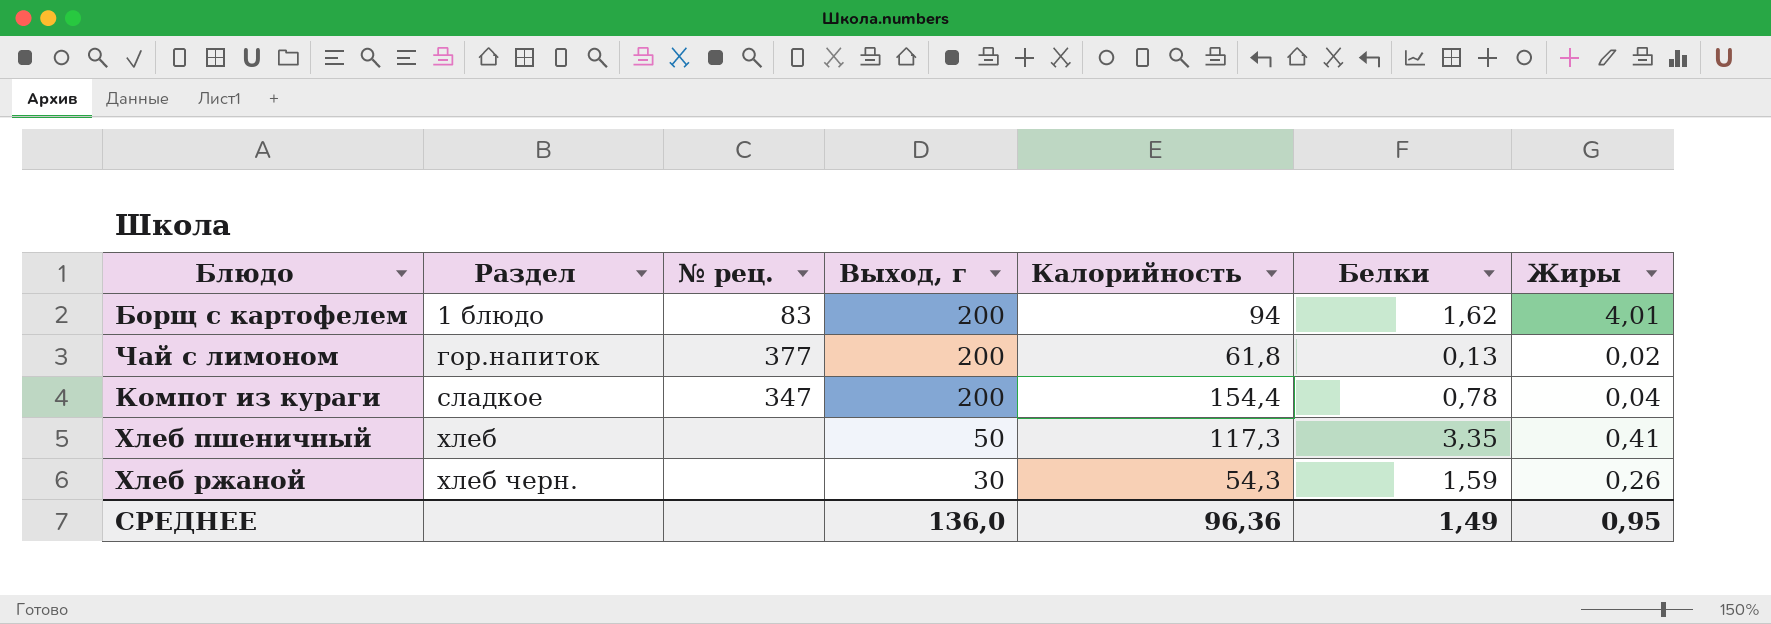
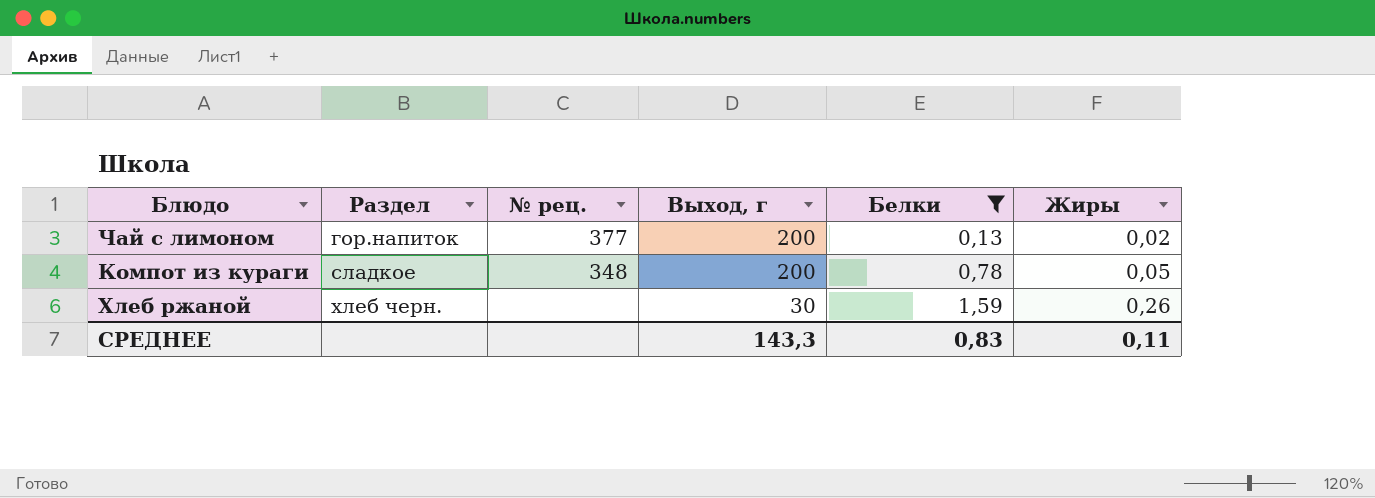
filter: none -> Белки <= 1,59
column Калорийность | position: 5 -> none
Компот из кураги | № рец.: 347 -> 348
Компот из кураги | Жиры: 0,04 -> 0,05
СРЕДНЕЕ | Выход, г: 136,0 -> 143,3
СРЕДНЕЕ | Белки: 1,49 -> 0,83
СРЕДНЕЕ | Жиры: 0,95 -> 0,11

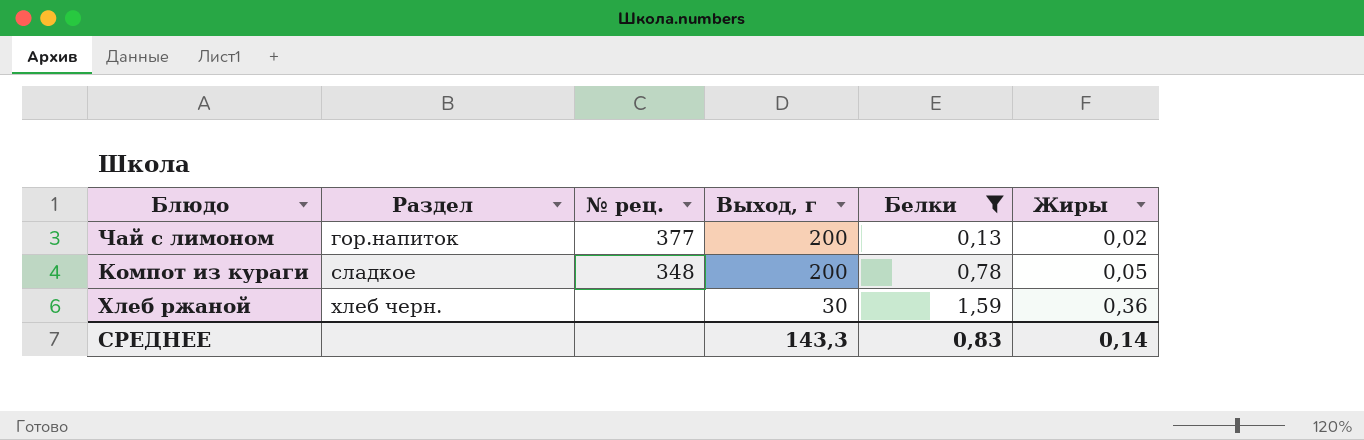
Хлеб ржаной | Жиры: 0,26 -> 0,36
СРЕДНЕЕ | Жиры: 0,11 -> 0,14

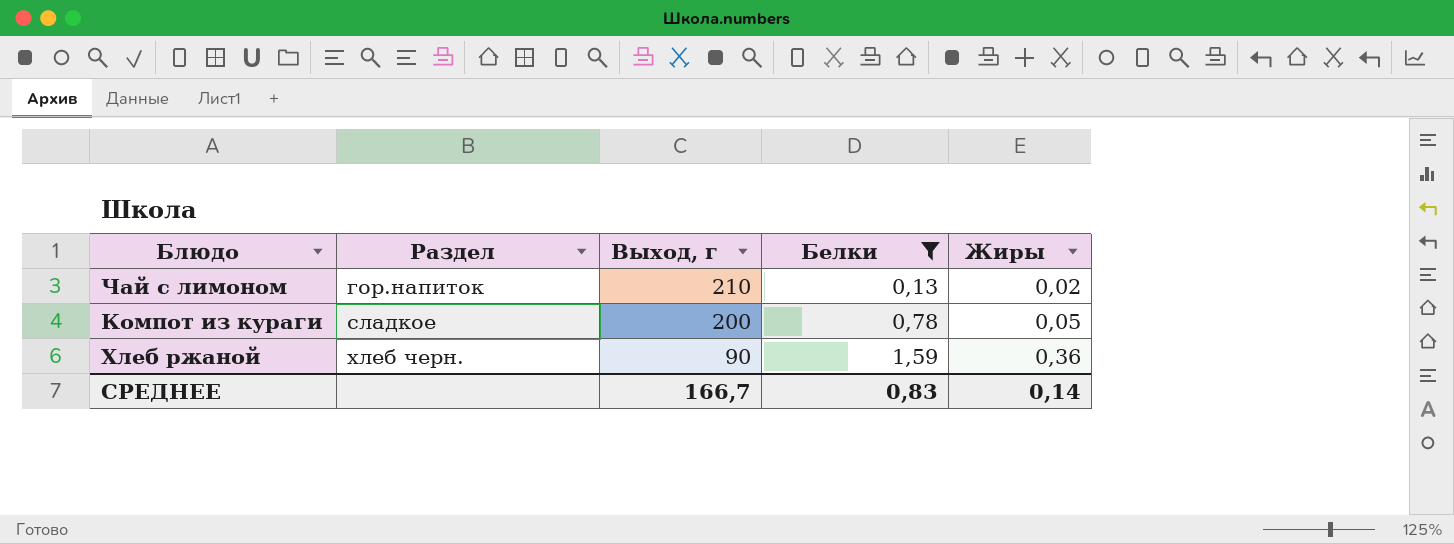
column № рец. | position: 3 -> none
Чай с лимоном | Выход, г: 200 -> 210
Хлеб ржаной | Выход, г: 30 -> 90
СРЕДНЕЕ | Выход, г: 143,3 -> 166,7

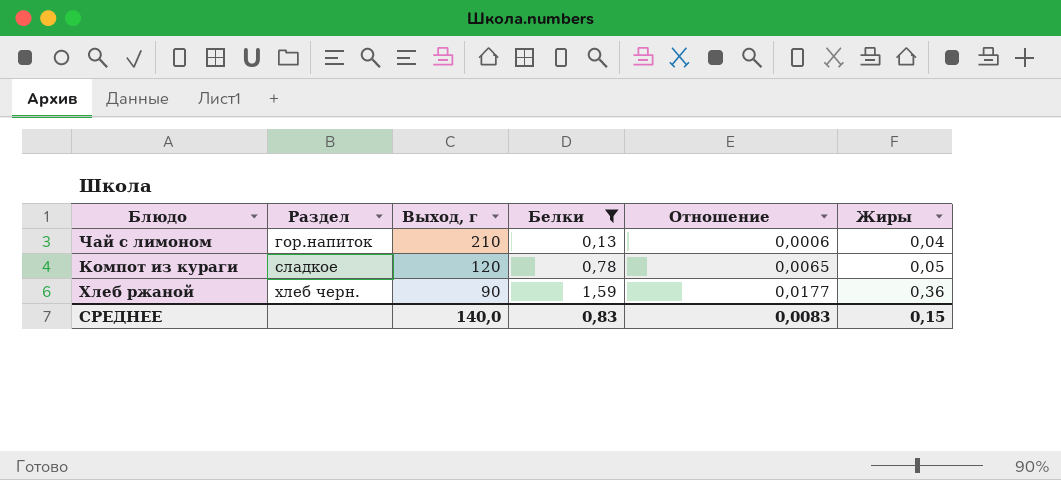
column Отношение | formula: none -> [Белки] / [Выход, г]
Чай с лимоном | Жиры: 0,02 -> 0,04
Компот из кураги | Выход, г: 200 -> 120
СРЕДНЕЕ | Выход, г: 166,7 -> 140,0
СРЕДНЕЕ | Жиры: 0,14 -> 0,15

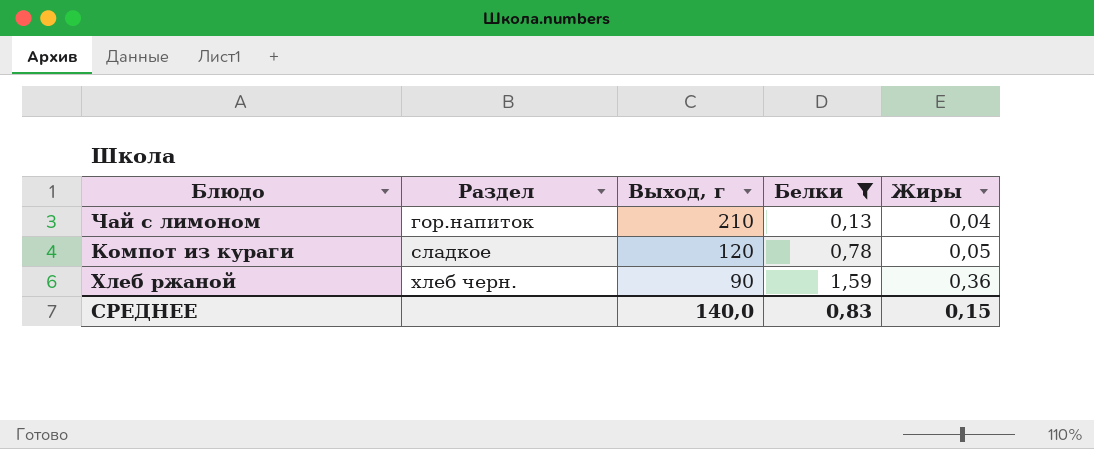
column Отношение | formula: [Белки] / [Выход, г] -> none

